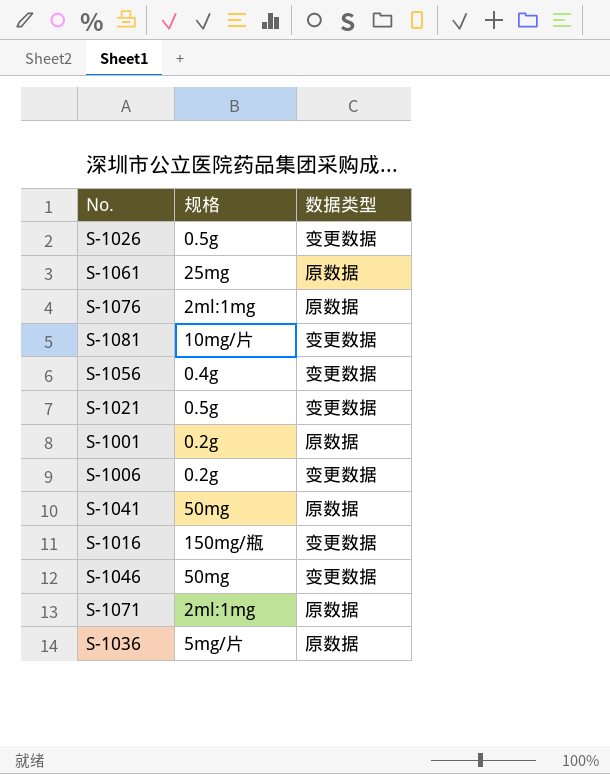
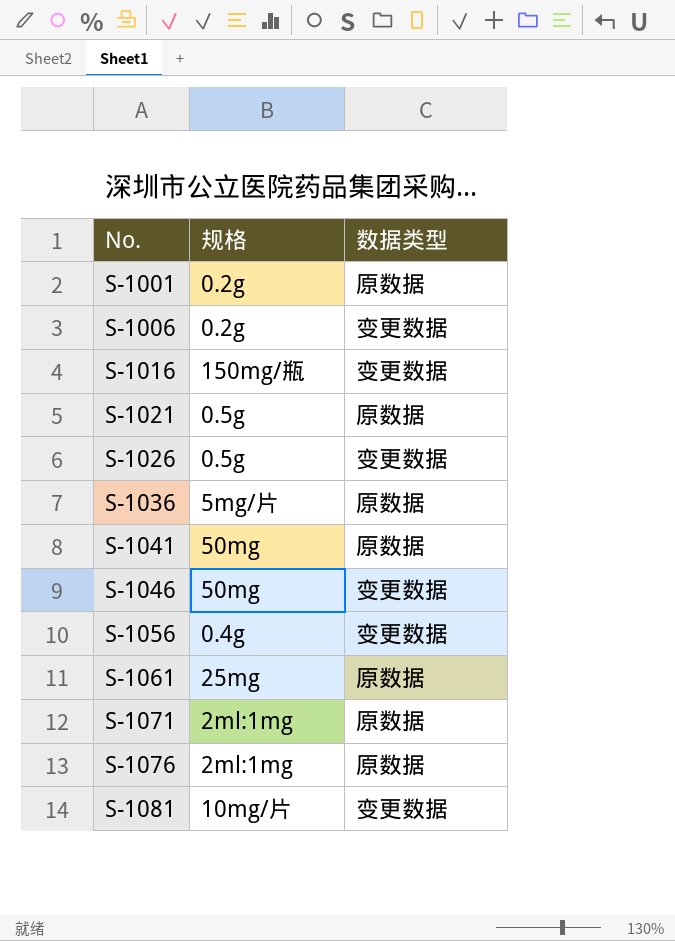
row order: none -> No. ascending
S-1021 | 数据类型: 变更数据 -> 原数据

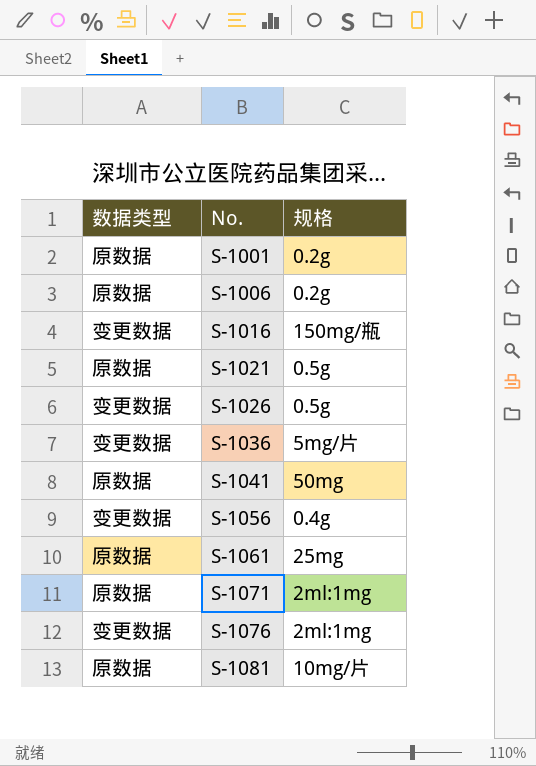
column 数据类型 | position: 3 -> 1
row S-1046: 50mg | 变更数据 -> none
S-1006 | 数据类型: 变更数据 -> 原数据
S-1036 | 数据类型: 原数据 -> 变更数据
S-1076 | 数据类型: 原数据 -> 变更数据
S-1081 | 数据类型: 变更数据 -> 原数据

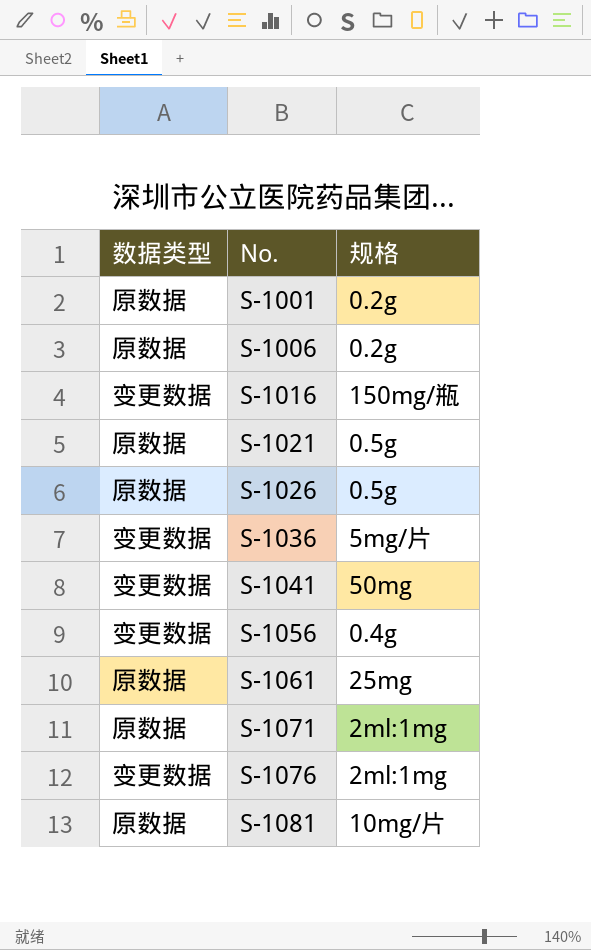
S-1026 | 数据类型: 变更数据 -> 原数据
S-1041 | 数据类型: 原数据 -> 变更数据

